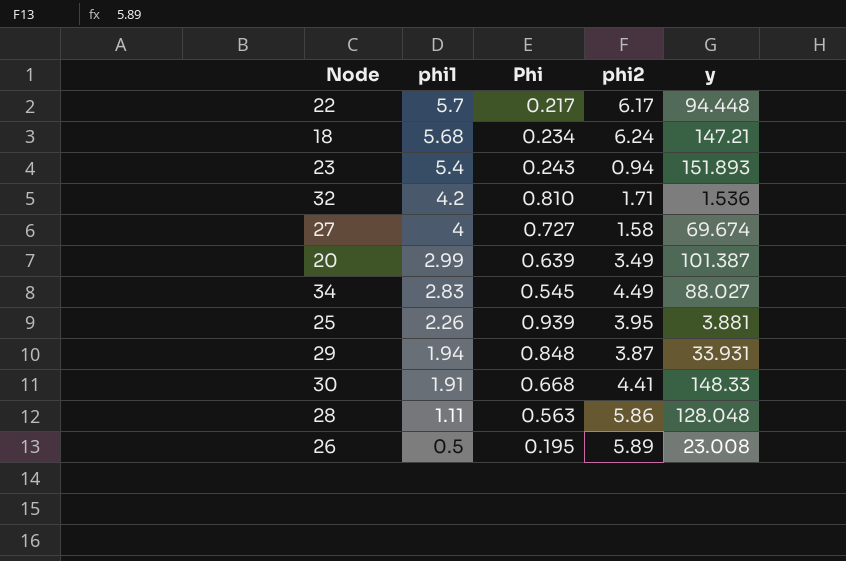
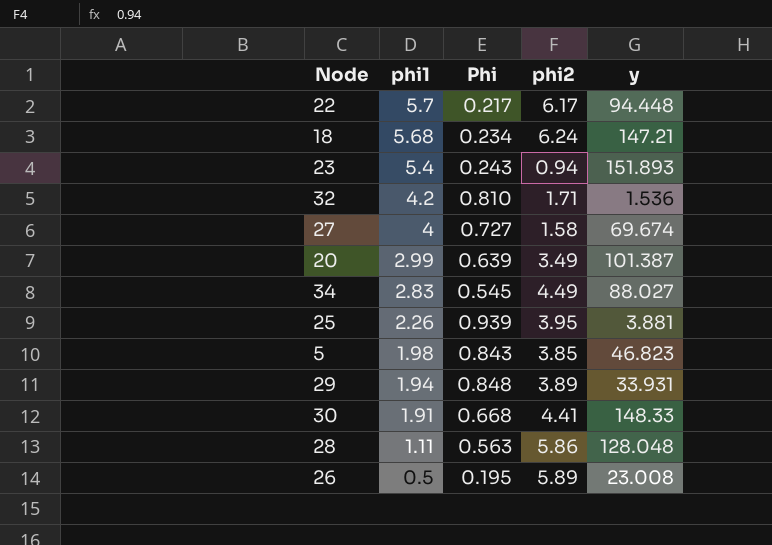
row 5: none -> 1.98 | 0.843 | 3.85 | 46.823
29 | phi2: 3.87 -> 3.89

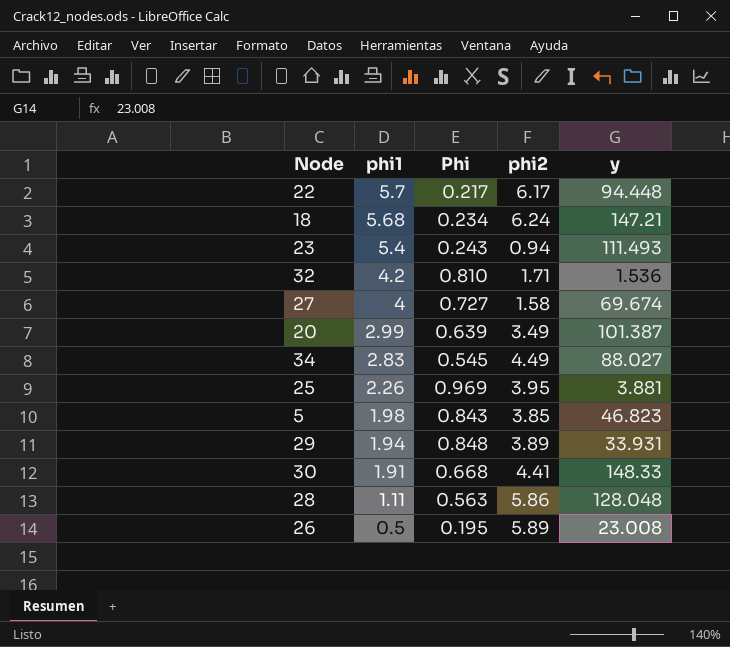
23 | y: 151.893 -> 111.493
25 | Phi: 0.939 -> 0.969

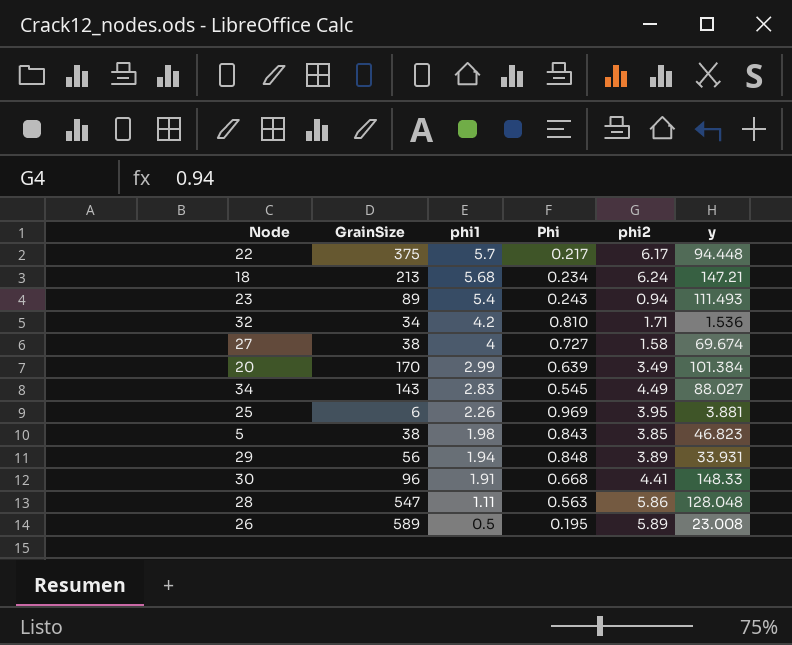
column GrainSize | position: none -> 2
20 | y: 101.387 -> 101.384

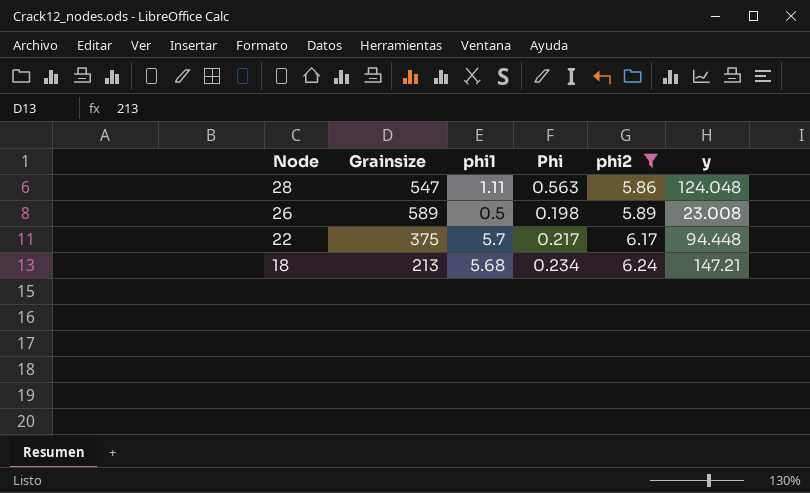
filter: none -> phi2 >= 5.86
row order: phi1 descending -> Node descending
column name: GrainSize -> Grainsize
28 | y: 128.048 -> 124.048
26 | Phi: 0.195 -> 0.198

